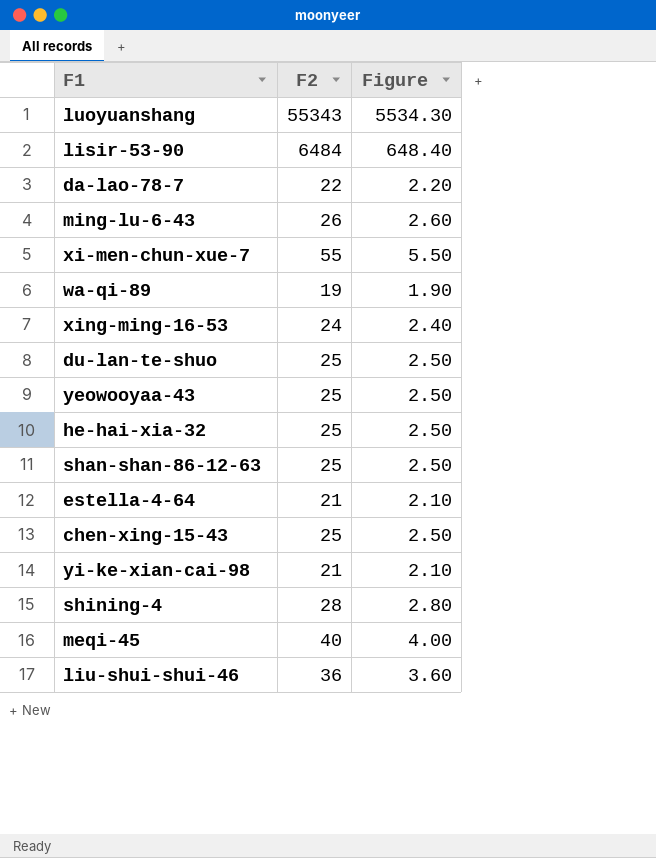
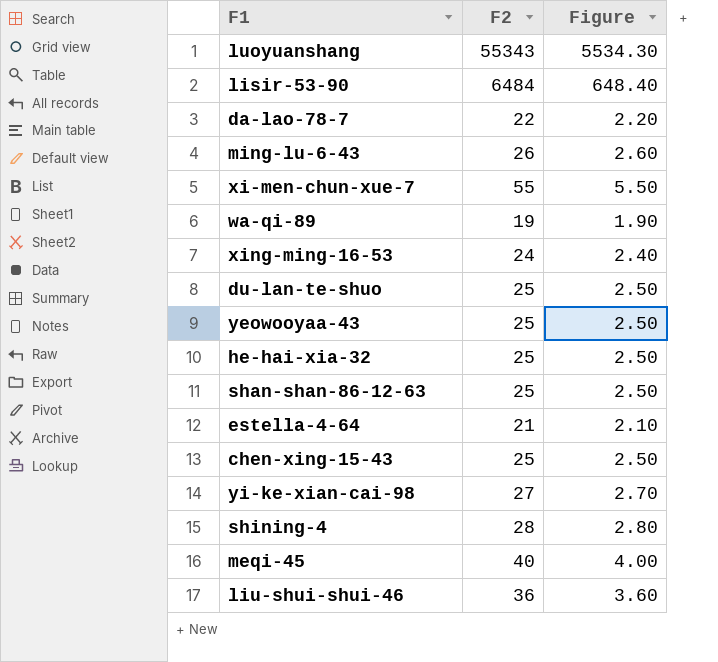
yi-ke-xian-cai-98 | F2: 21 -> 27
yi-ke-xian-cai-98 | Figure: 2.10 -> 2.70

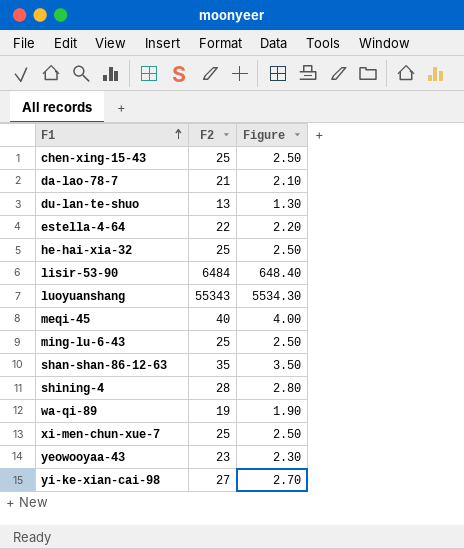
row order: none -> F1 ascending
row xing-ming-16-53: 24 | 2.40 -> none
row liu-shui-shui-46: 36 | 3.60 -> none
da-lao-78-7 | F2: 22 -> 21
da-lao-78-7 | Figure: 2.20 -> 2.10
du-lan-te-shuo | F2: 25 -> 13
du-lan-te-shuo | Figure: 2.50 -> 1.30
estella-4-64 | F2: 21 -> 22
estella-4-64 | Figure: 2.10 -> 2.20
ming-lu-6-43 | F2: 26 -> 25
ming-lu-6-43 | Figure: 2.60 -> 2.50
shan-shan-86-12-63 | F2: 25 -> 35
shan-shan-86-12-63 | Figure: 2.50 -> 3.50
xi-men-chun-xue-7 | F2: 55 -> 25
xi-men-chun-xue-7 | Figure: 5.50 -> 2.50
yeowooyaa-43 | F2: 25 -> 23
yeowooyaa-43 | Figure: 2.50 -> 2.30

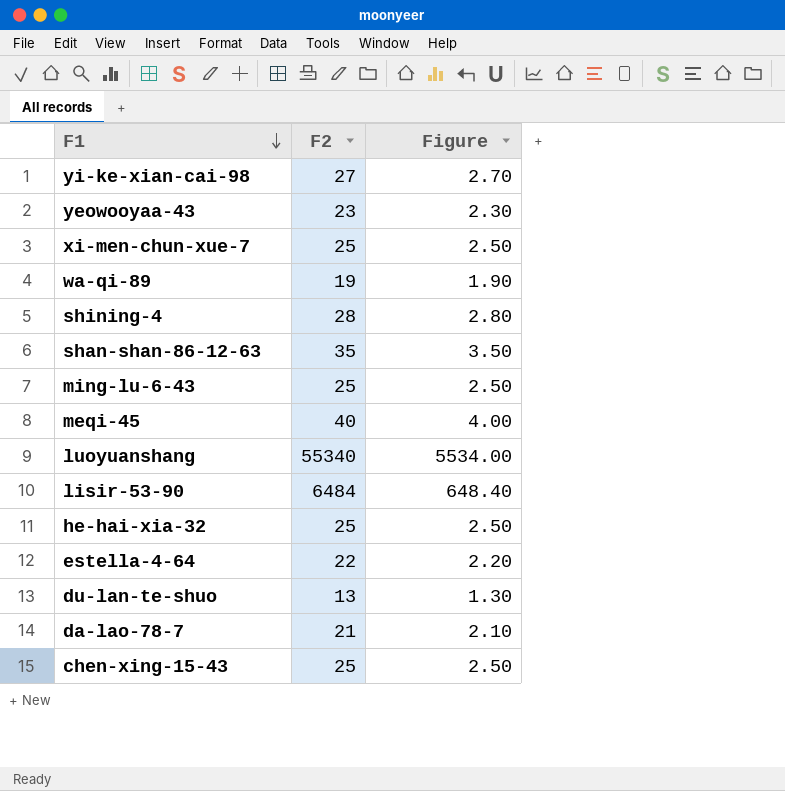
row order: F1 ascending -> F1 descending
luoyuanshang | F2: 55343 -> 55340
luoyuanshang | Figure: 5534.30 -> 5534.00

